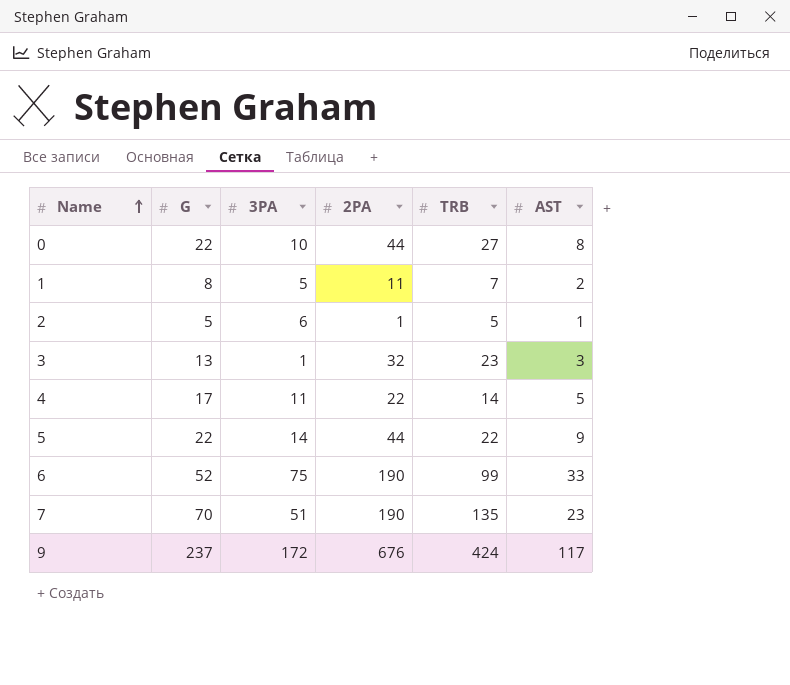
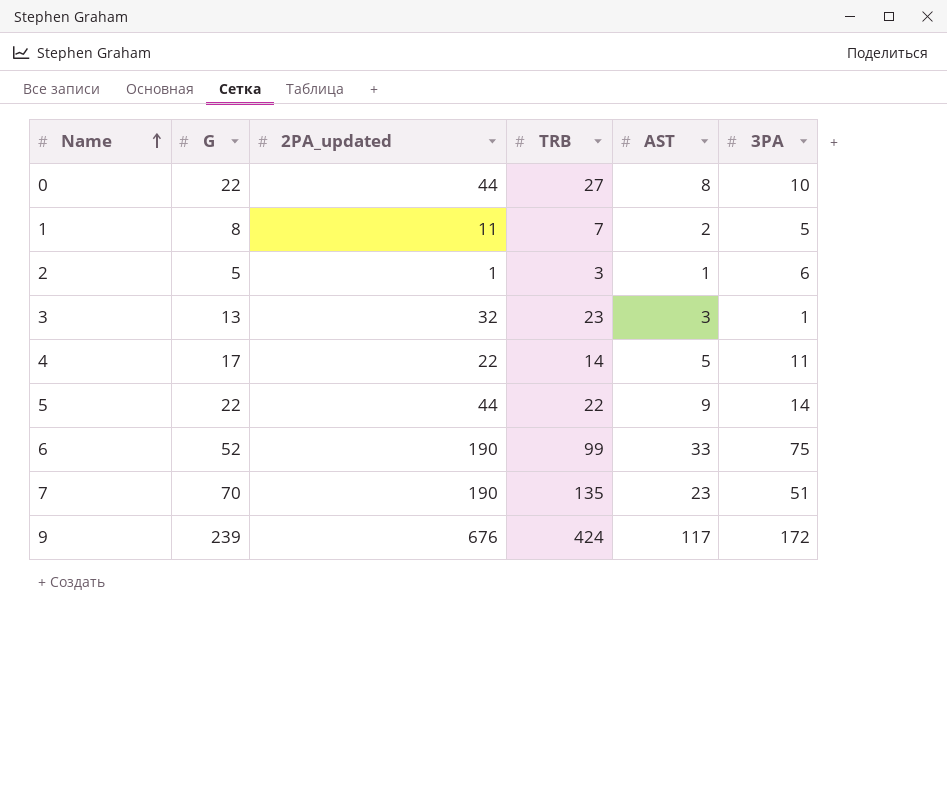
column name: 2PA -> 2PA_updated
column 3PA | position: 3 -> 6
2 | TRB: 5 -> 3
9 | G: 237 -> 239

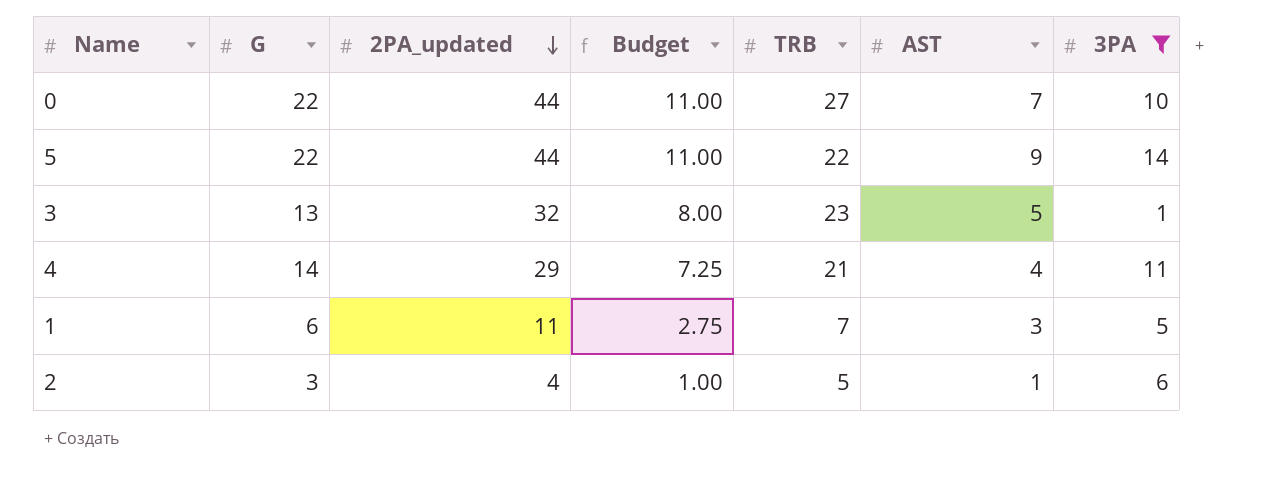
filter: none -> 3PA <= 14
row order: Name ascending -> 2PA_updated descending
column Budget | formula: none -> [2PA_updated] * 0.25
0 | AST: 8 -> 7
3 | AST: 3 -> 5
4 | G: 17 -> 14
4 | 2PA_updated: 22 -> 29
4 | TRB: 14 -> 21
4 | AST: 5 -> 4
1 | G: 8 -> 6
1 | AST: 2 -> 3
2 | G: 5 -> 3
2 | 2PA_updated: 1 -> 4
2 | TRB: 3 -> 5

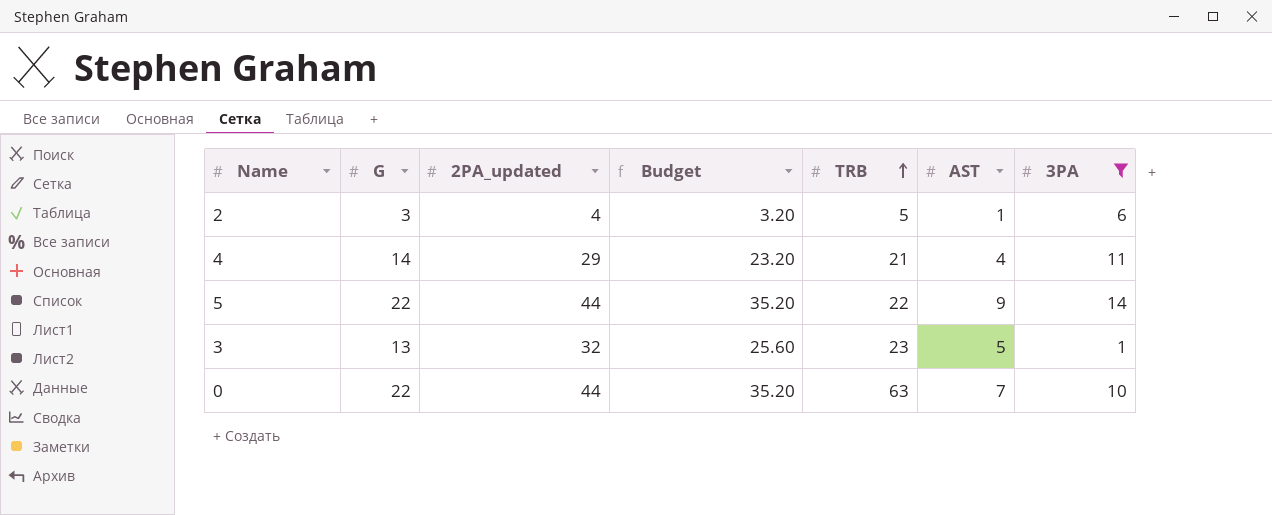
row order: 2PA_updated descending -> TRB ascending
column Budget | formula: [2PA_updated] * 0.25 -> [2PA_updated] * 0.8
row 1: 6 | 11 | 2.75 | 7 | 3 | 5 -> none
0 | TRB: 27 -> 63

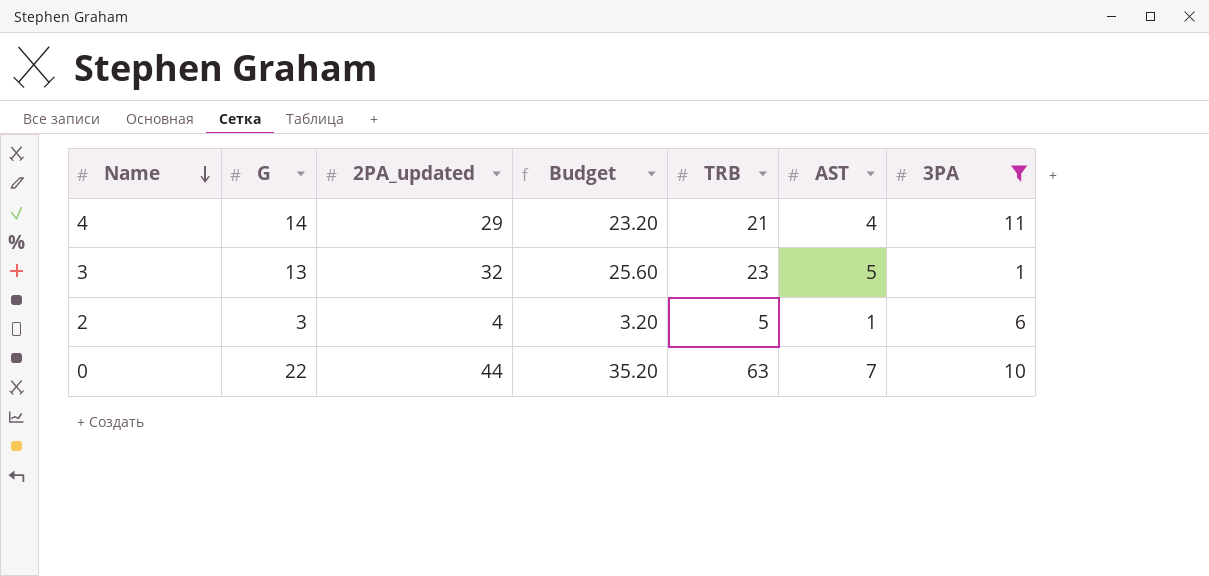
row order: TRB ascending -> Name descending
row 5: 22 | 44 | 35.20 | 22 | 9 | 14 -> none

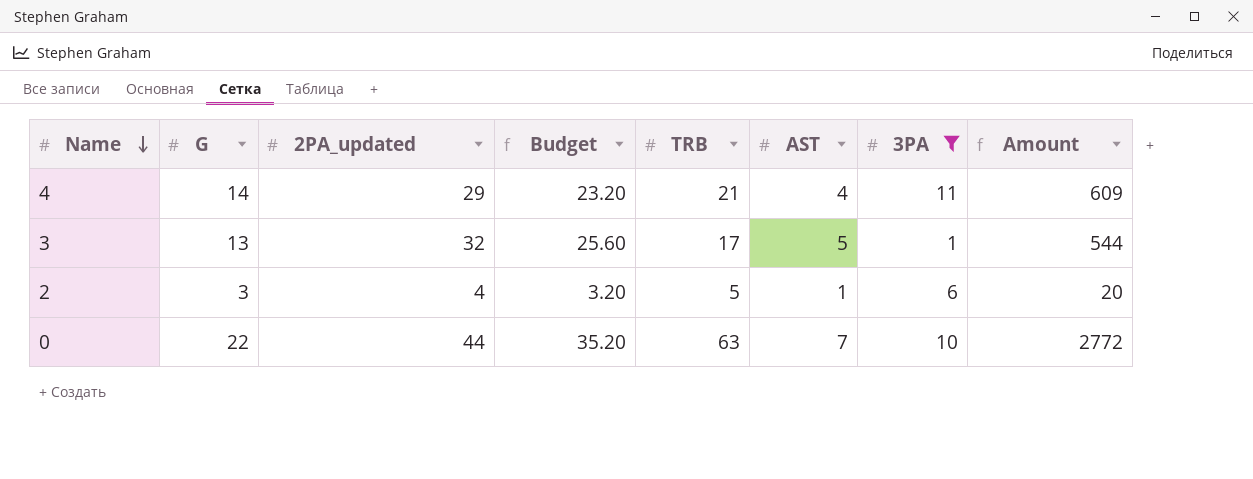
column Amount | formula: none -> [2PA_updated] * [TRB]
3 | TRB: 23 -> 17

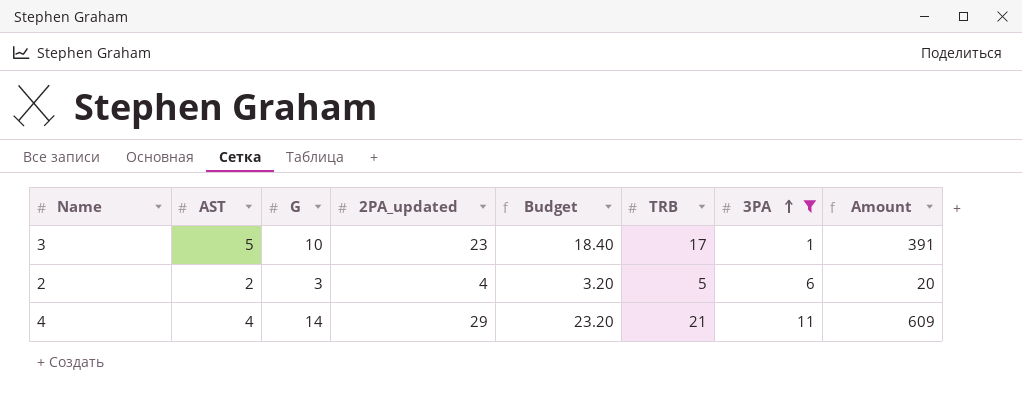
row order: Name descending -> 3PA ascending
column AST | position: 6 -> 2
row 0: 22 | 44 | 35.20 | 63 | 7 | 10 | 2772 -> none
3 | G: 13 -> 10
3 | 2PA_updated: 32 -> 23
3 | Budget: 25.60 -> 18.40
3 | Amount: 544 -> 391
2 | AST: 1 -> 2

